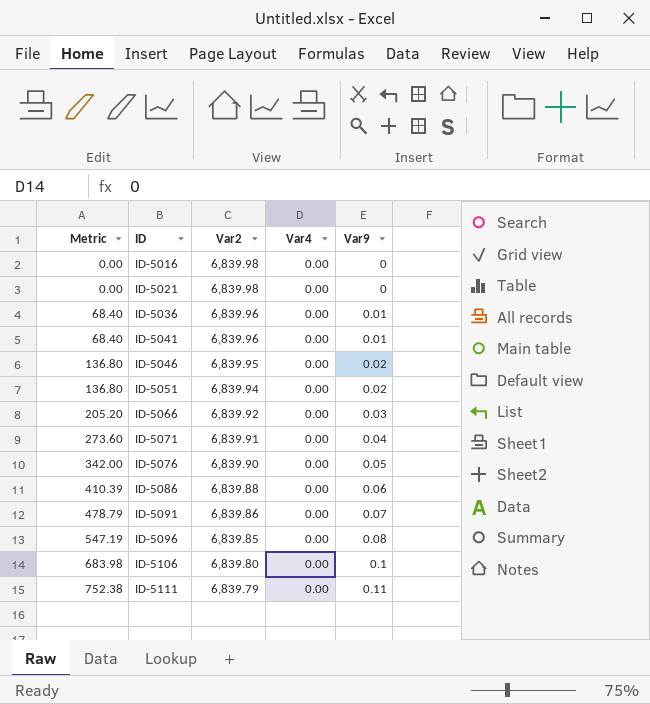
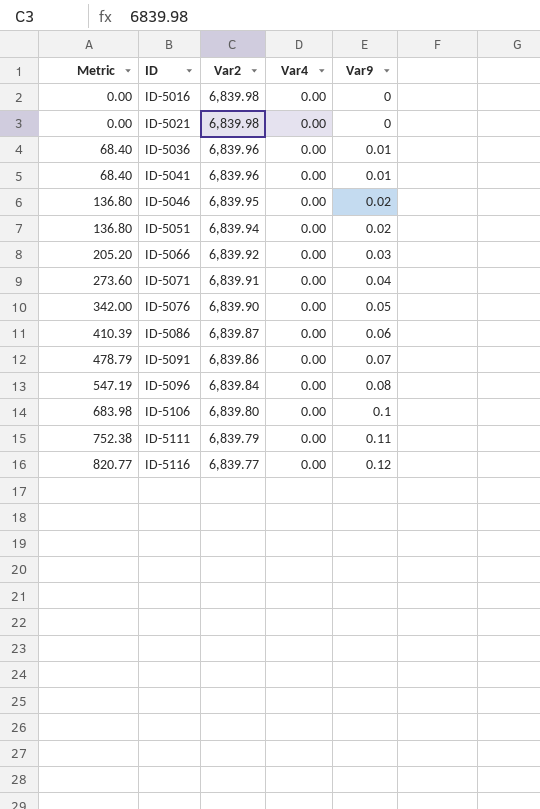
ID-5086 | Var2: 6,839.88 -> 6,839.87
ID-5096 | Var2: 6,839.85 -> 6,839.84
row ID-5116: none -> 820.77 | 6,839.77 | 0.00 | 0.12

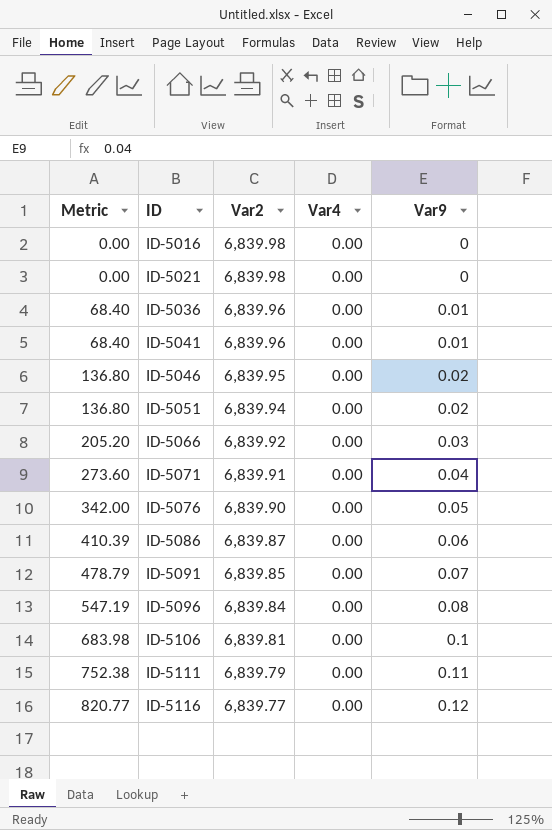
ID-5091 | Var2: 6,839.86 -> 6,839.85
ID-5106 | Var2: 6,839.80 -> 6,839.81

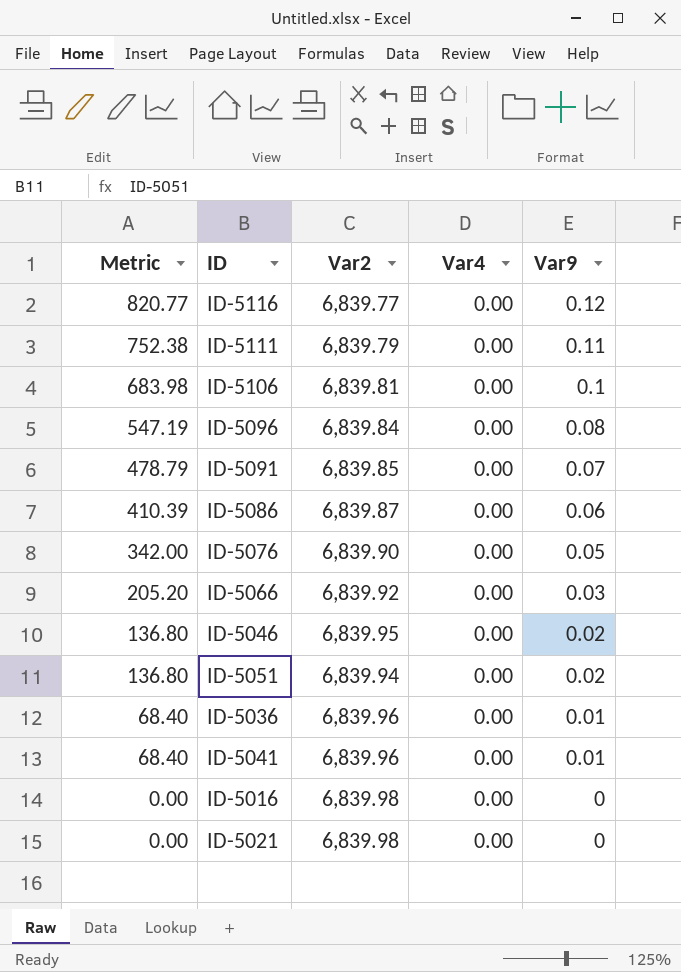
row order: Metric ascending -> Metric descending
row ID-5071: 273.60 | 6,839.91 | 0.00 | 0.04 -> none

